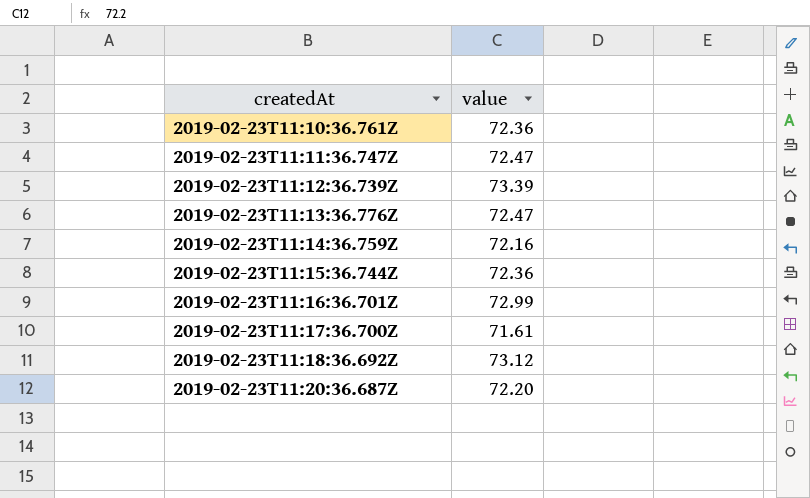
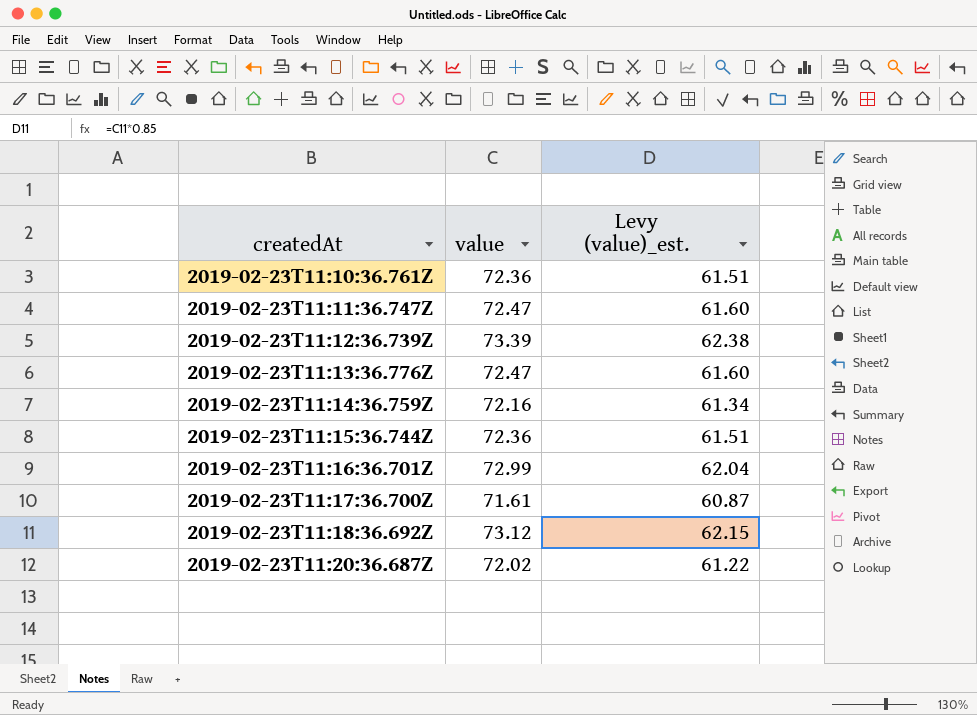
column Levy (value)_est. | formula: none -> [value] * 0.85
2019-02-23T11:20:36.687Z | value: 72.20 -> 72.02

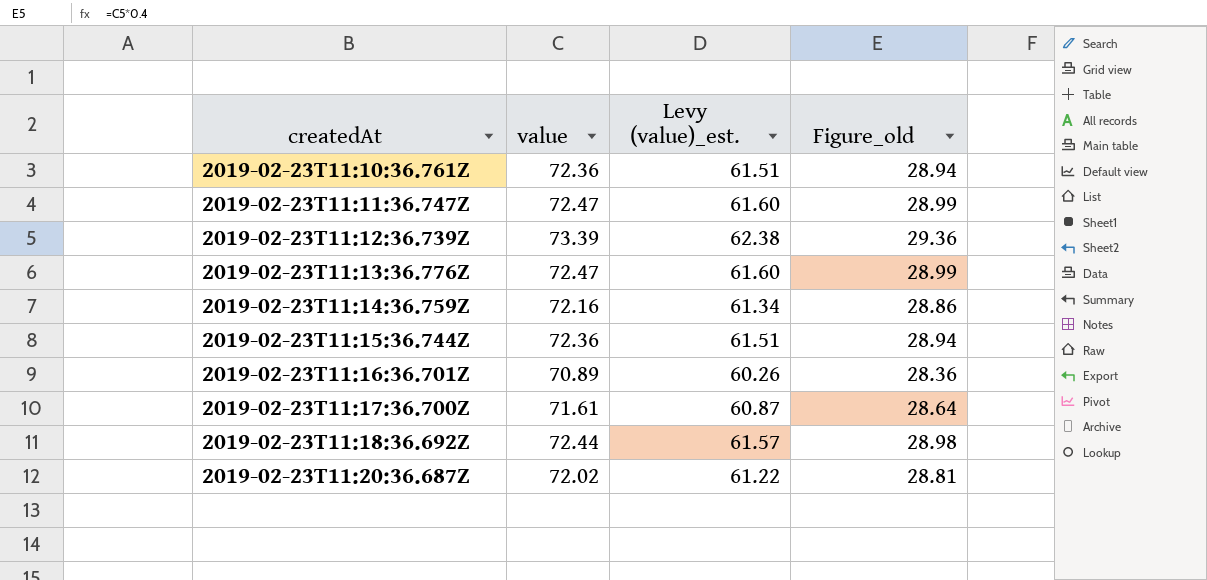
column Figure_old | formula: none -> [value] * 0.4
2019-02-23T11:16:36.701Z | value: 72.99 -> 70.89
2019-02-23T11:16:36.701Z | Levy (value)_est.: 62.04 -> 60.26
2019-02-23T11:18:36.692Z | value: 73.12 -> 72.44
2019-02-23T11:18:36.692Z | Levy (value)_est.: 62.15 -> 61.57

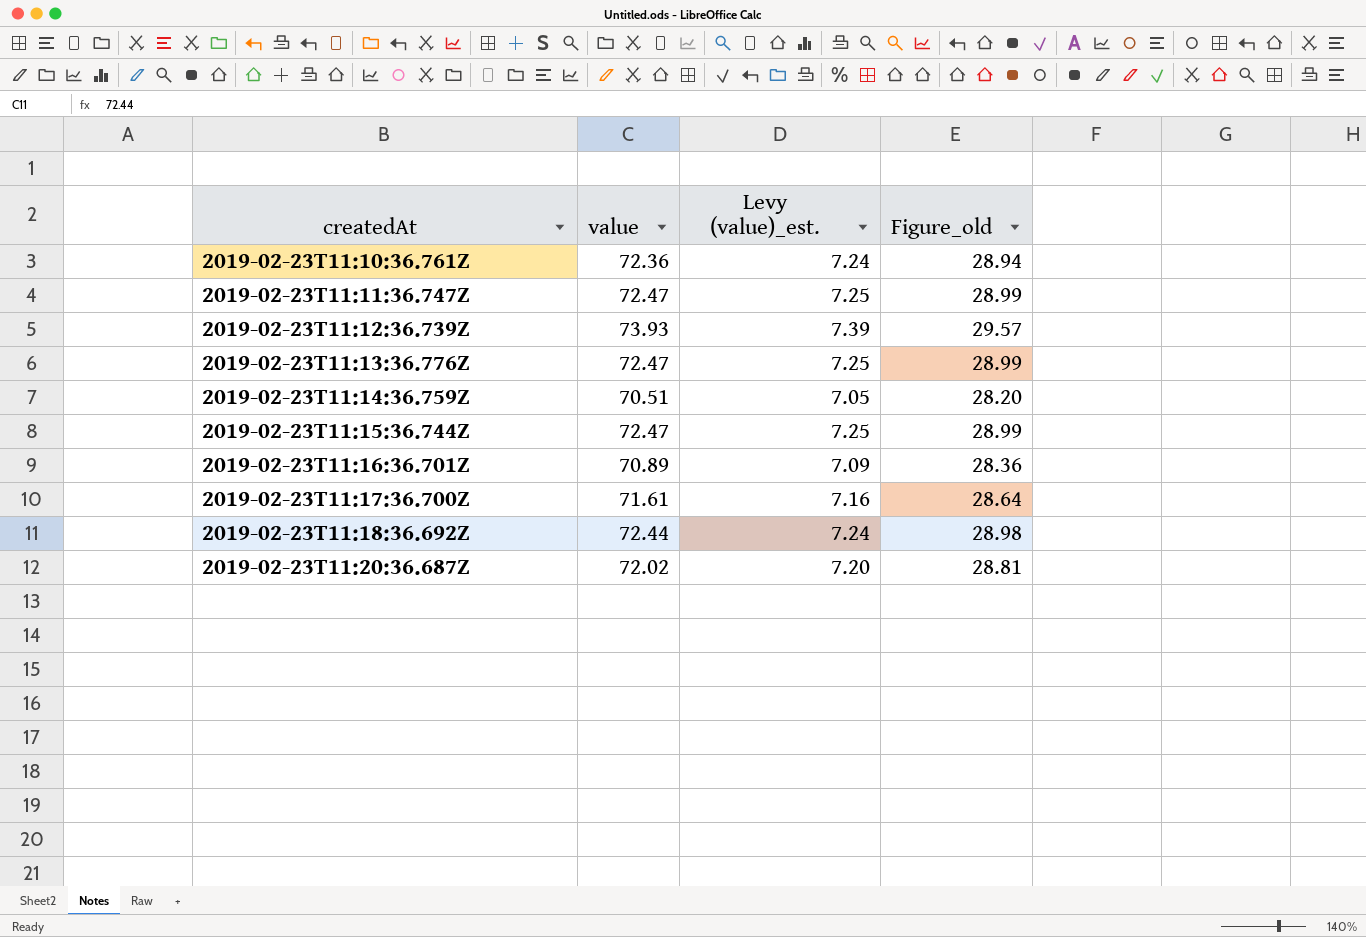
column Levy (value)_est. | formula: [value] * 0.85 -> [value] * 0.1
2019-02-23T11:12:36.739Z | value: 73.39 -> 73.93
2019-02-23T11:12:36.739Z | Figure_old: 29.36 -> 29.57
2019-02-23T11:14:36.759Z | value: 72.16 -> 70.51
2019-02-23T11:14:36.759Z | Figure_old: 28.86 -> 28.20
2019-02-23T11:15:36.744Z | value: 72.36 -> 72.47
2019-02-23T11:15:36.744Z | Figure_old: 28.94 -> 28.99

